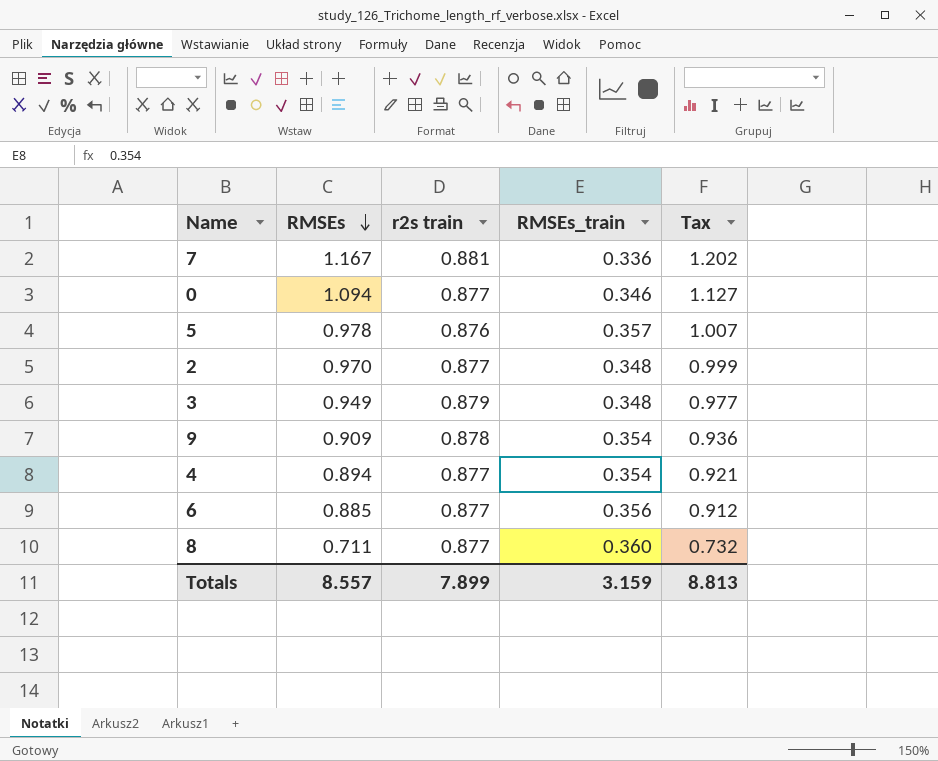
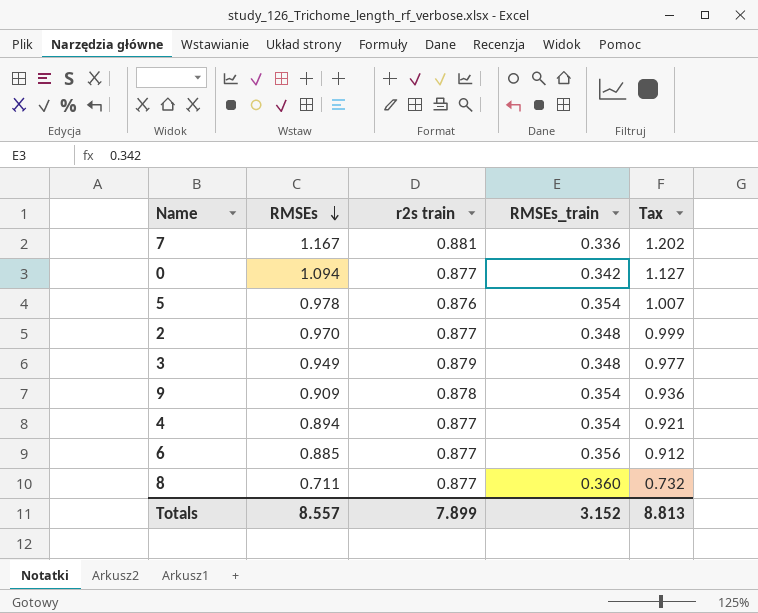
0 | RMSEs_train: 0.346 -> 0.342
5 | RMSEs_train: 0.357 -> 0.354
Totals | RMSEs_train: 3.159 -> 3.152

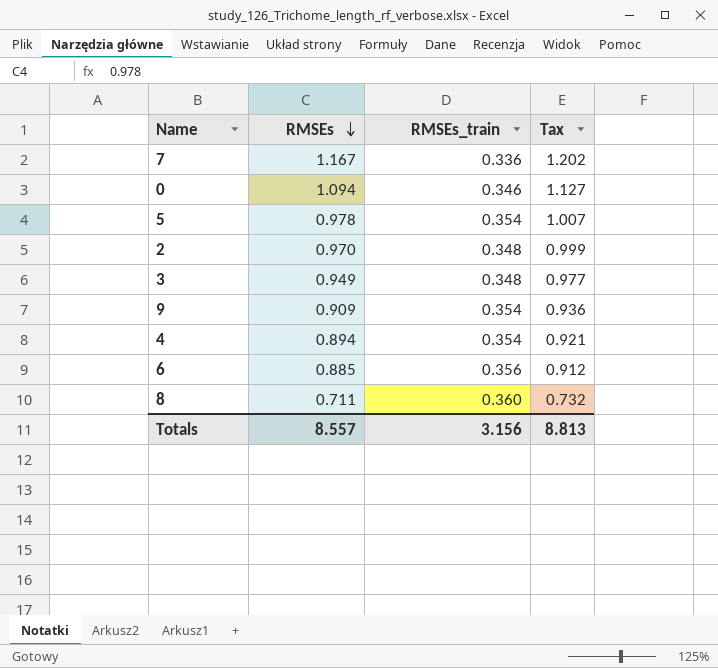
column r2s train | position: 3 -> none
0 | RMSEs_train: 0.342 -> 0.346
Totals | RMSEs_train: 3.152 -> 3.156

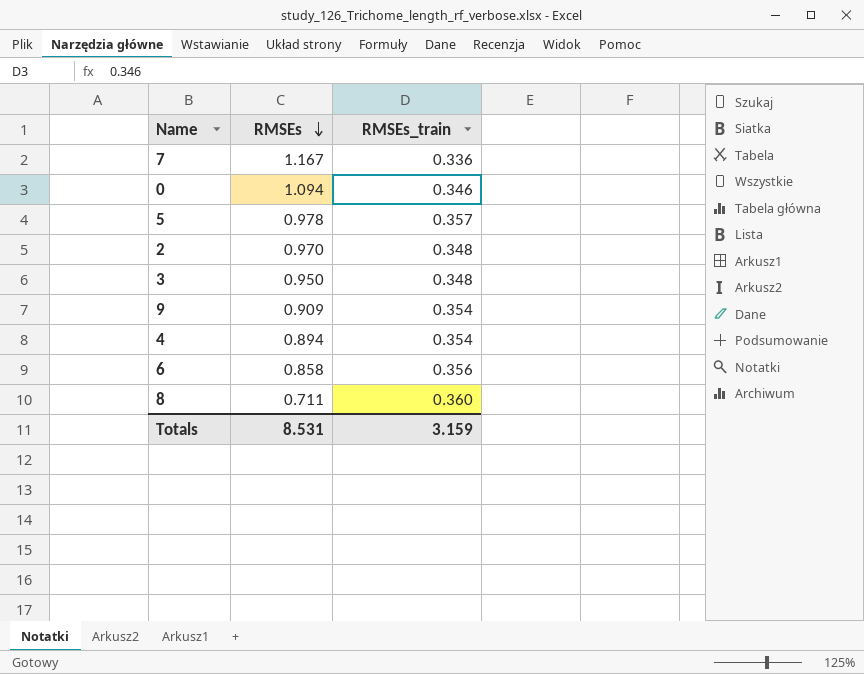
column Tax | formula: [RMSEs] * 1.03 -> none
5 | RMSEs_train: 0.354 -> 0.357
3 | RMSEs: 0.949 -> 0.950
6 | RMSEs: 0.885 -> 0.858
Totals | RMSEs: 8.557 -> 8.531
Totals | RMSEs_train: 3.156 -> 3.159

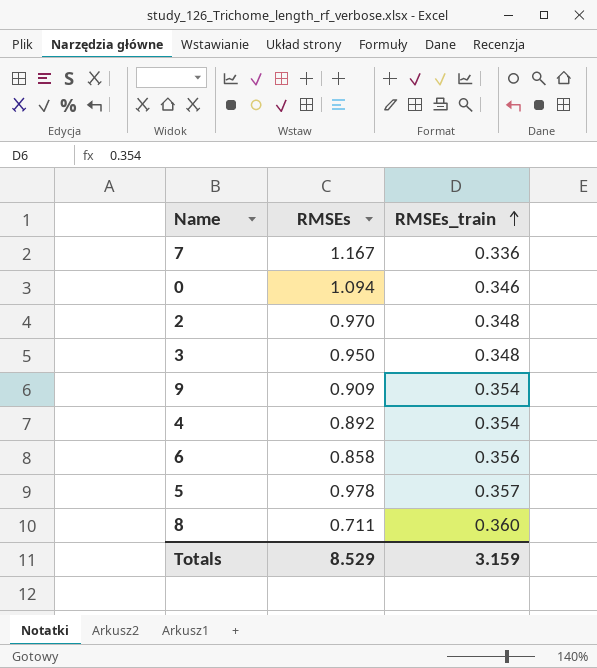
row order: RMSEs descending -> RMSEs_train ascending
4 | RMSEs: 0.894 -> 0.892
Totals | RMSEs: 8.531 -> 8.529

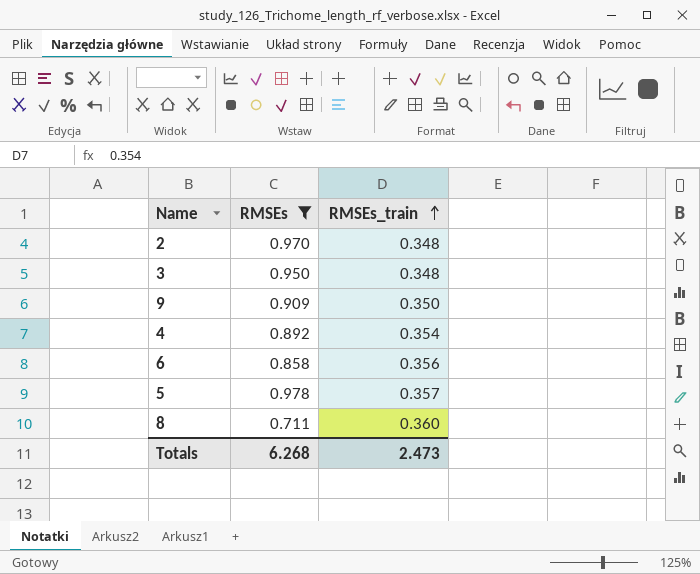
filter: none -> RMSEs <= 0.978
9 | RMSEs_train: 0.354 -> 0.350
Totals | RMSEs: 8.529 -> 6.268
Totals | RMSEs_train: 3.159 -> 2.473

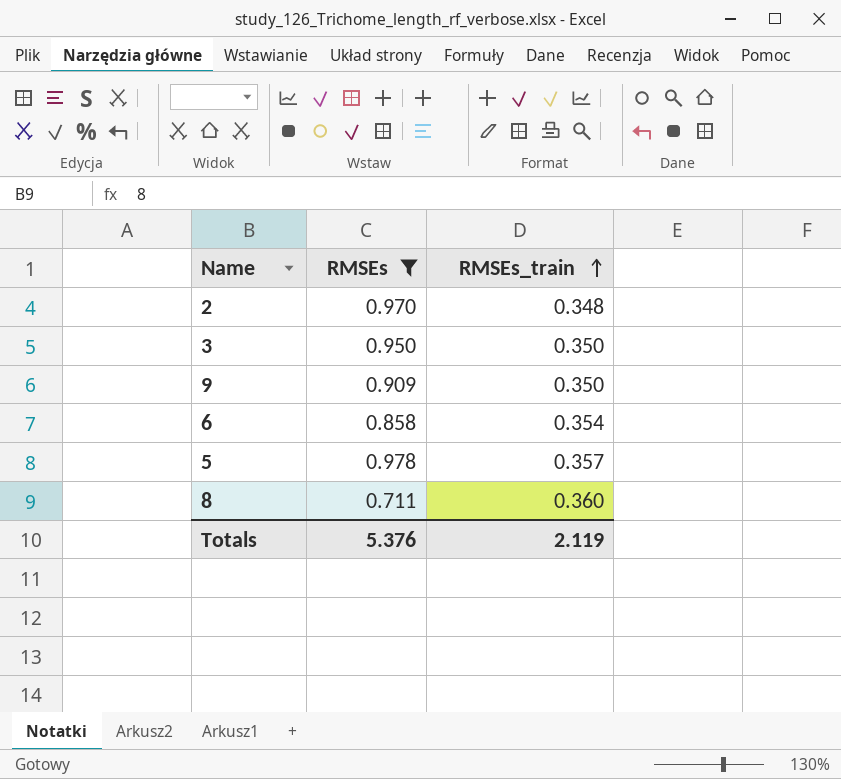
row 4: 0.892 | 0.354 -> none
3 | RMSEs_train: 0.348 -> 0.350
6 | RMSEs_train: 0.356 -> 0.354
Totals | RMSEs: 6.268 -> 5.376
Totals | RMSEs_train: 2.473 -> 2.119

